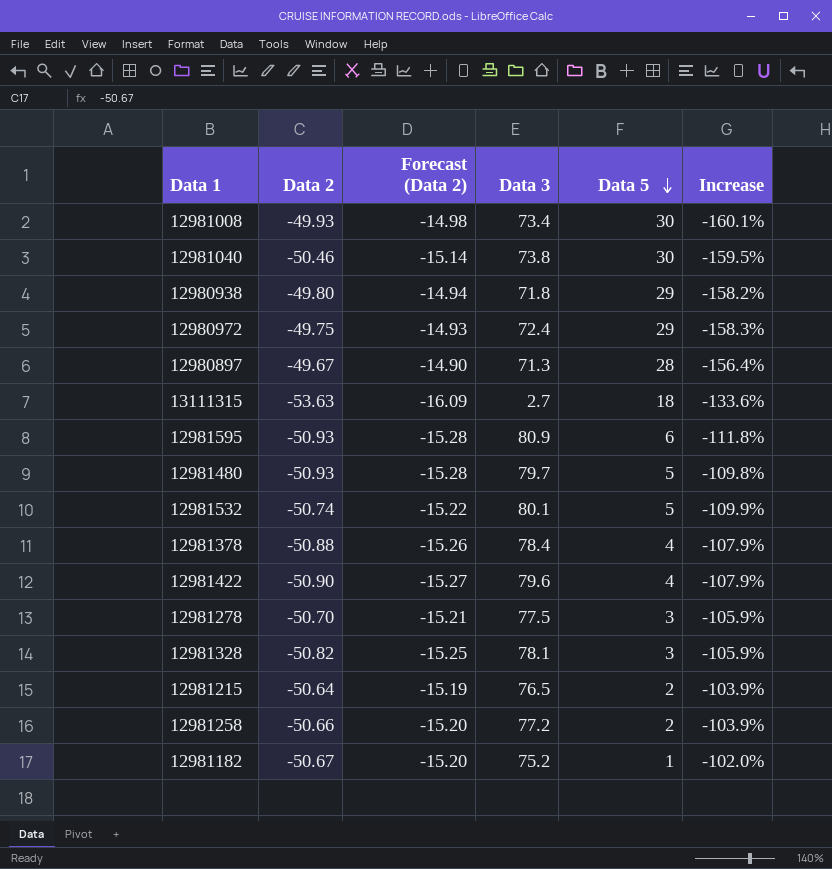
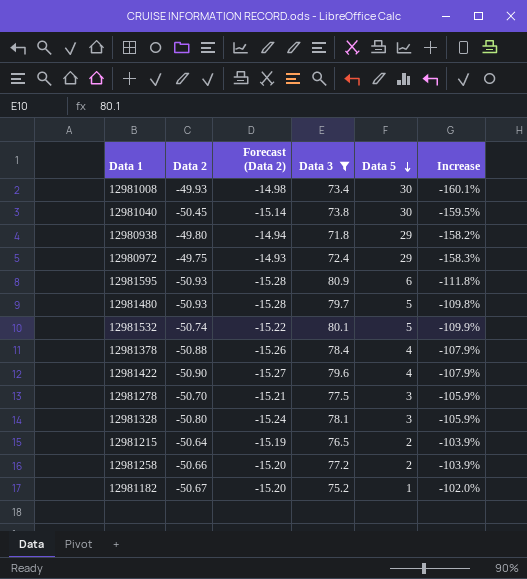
filter: none -> Data 3 >= 71.8
12981040 | Data 2: -50.46 -> -50.45
12981328 | Data 2: -50.82 -> -50.80
12981328 | Forecast (Data 2): -15.25 -> -15.24

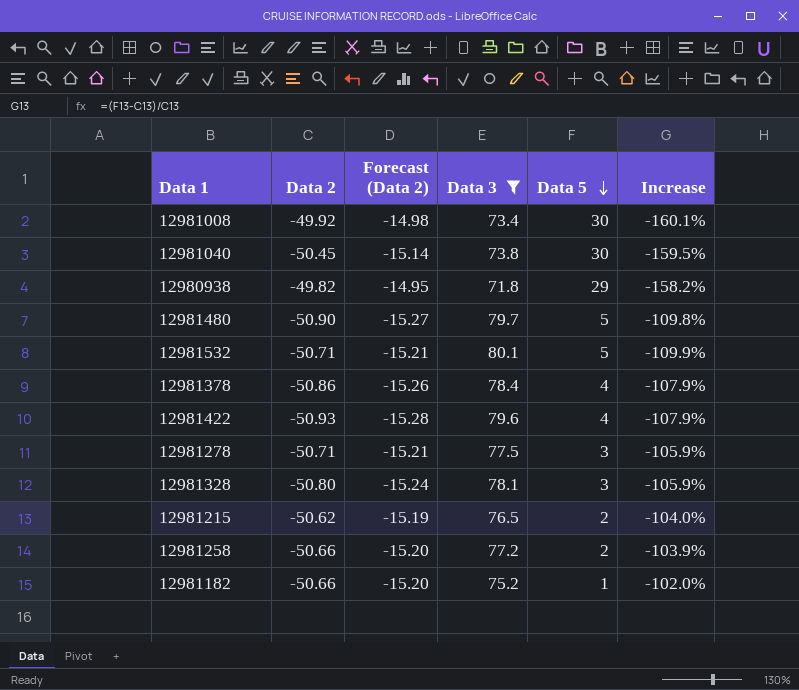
row 12980972: -49.75 | -14.93 | 72.4 | 29 | -158.3% -> none
row 12981595: -50.93 | -15.28 | 80.9 | 6 | -111.8% -> none
12981008 | Data 2: -49.93 -> -49.92
12980938 | Data 2: -49.80 -> -49.82
12980938 | Forecast (Data 2): -14.94 -> -14.95
12981480 | Data 2: -50.93 -> -50.90
12981480 | Forecast (Data 2): -15.28 -> -15.27
12981532 | Data 2: -50.74 -> -50.71
12981532 | Forecast (Data 2): -15.22 -> -15.21
12981378 | Data 2: -50.88 -> -50.86
12981422 | Data 2: -50.90 -> -50.93
12981422 | Forecast (Data 2): -15.27 -> -15.28
12981278 | Data 2: -50.70 -> -50.71
12981215 | Data 2: -50.64 -> -50.62
12981215 | Increase: -103.9% -> -104.0%
12981182 | Data 2: -50.67 -> -50.66

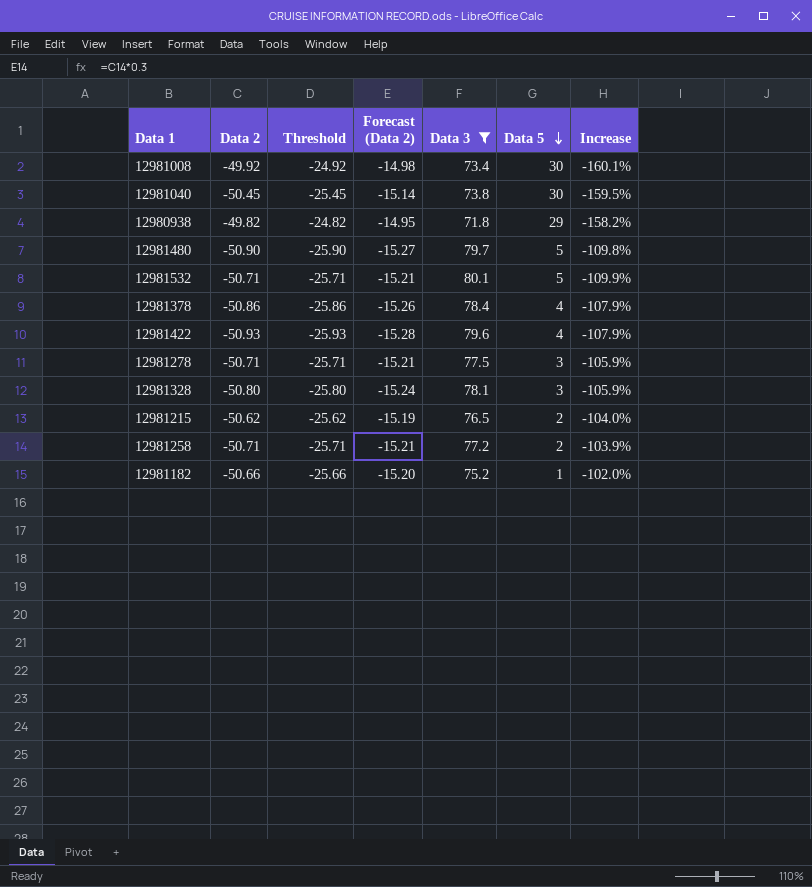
column Threshold | formula: none -> [Data 2] + 25
12981258 | Data 2: -50.66 -> -50.71
12981258 | Forecast (Data 2): -15.20 -> -15.21

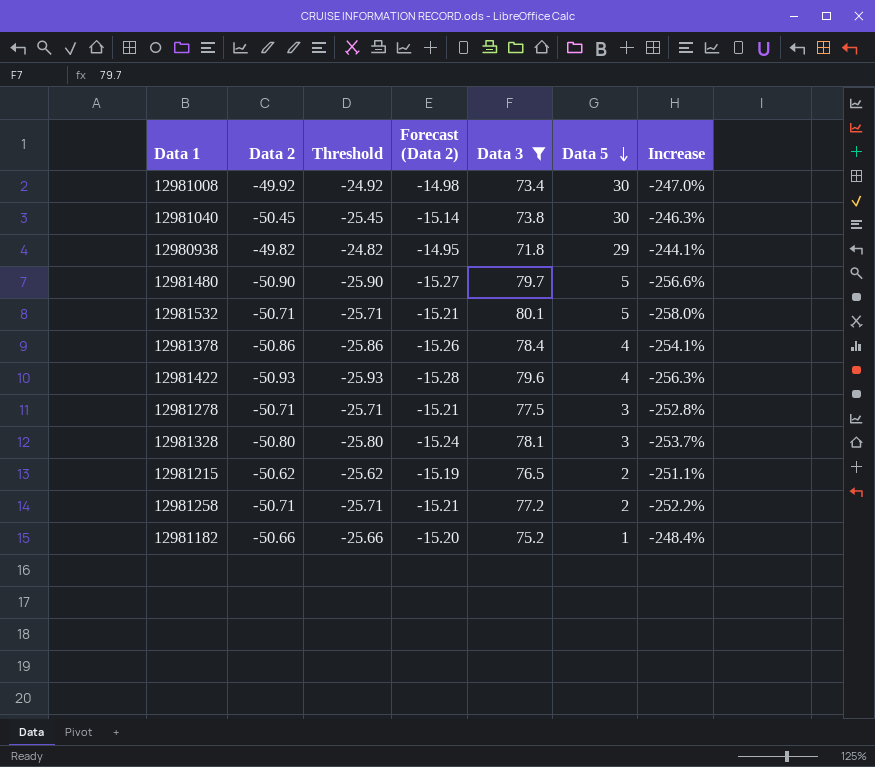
column Increase | formula: ([Data 5] - [Data 2]) / [Data 2] -> ([Data 3] - [Data 2]) / [Data 2]

